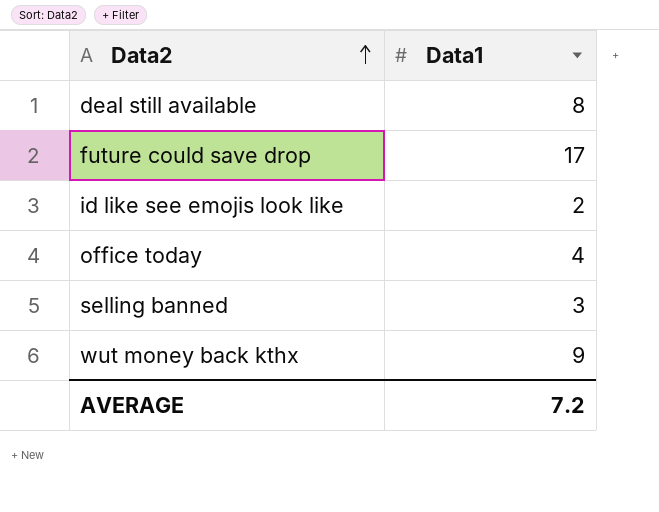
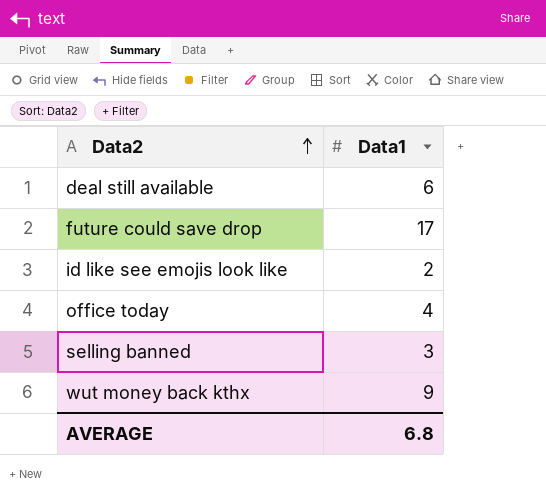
deal still available | Data1: 8 -> 6
AVERAGE | Data1: 7.2 -> 6.8

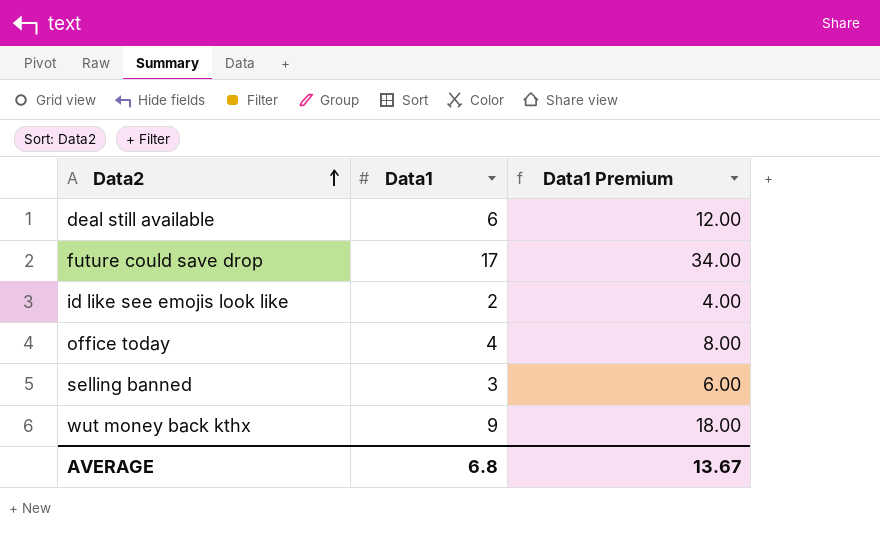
column Data1 Premium | formula: none -> [Data1] * 2

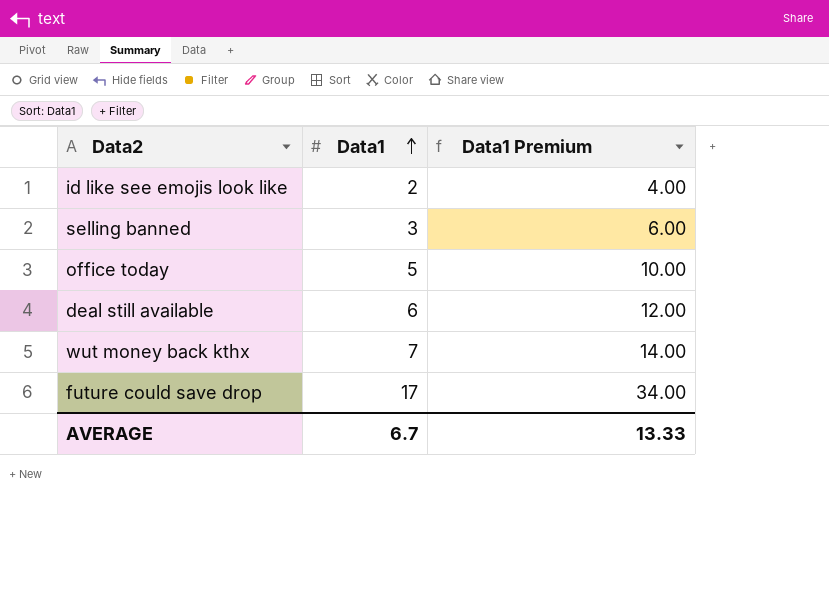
row order: Data2 ascending -> Data1 ascending
office today | Data1: 4 -> 5
office today | Data1 Premium: 8.00 -> 10.00
wut money back kthx | Data1: 9 -> 7
wut money back kthx | Data1 Premium: 18.00 -> 14.00
AVERAGE | Data1: 6.8 -> 6.7
AVERAGE | Data1 Premium: 13.67 -> 13.33

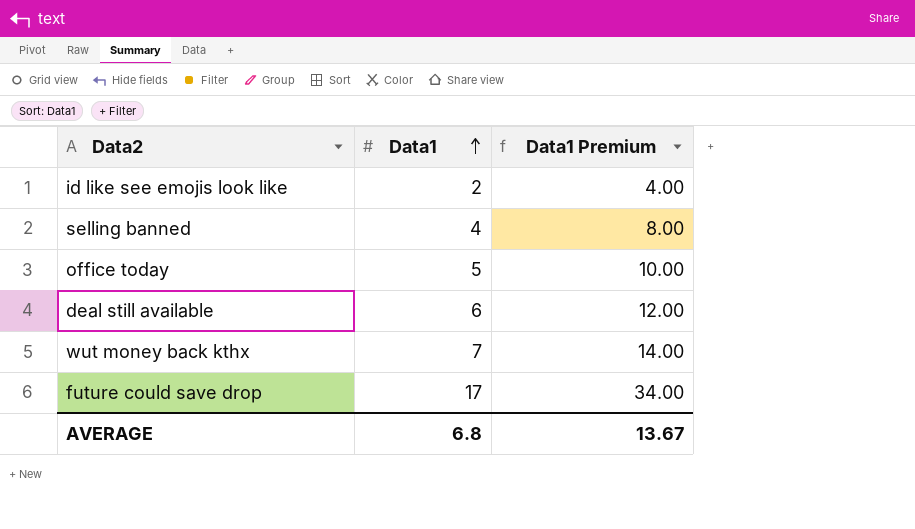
selling banned | Data1: 3 -> 4
selling banned | Data1 Premium: 6.00 -> 8.00
AVERAGE | Data1: 6.7 -> 6.8
AVERAGE | Data1 Premium: 13.33 -> 13.67

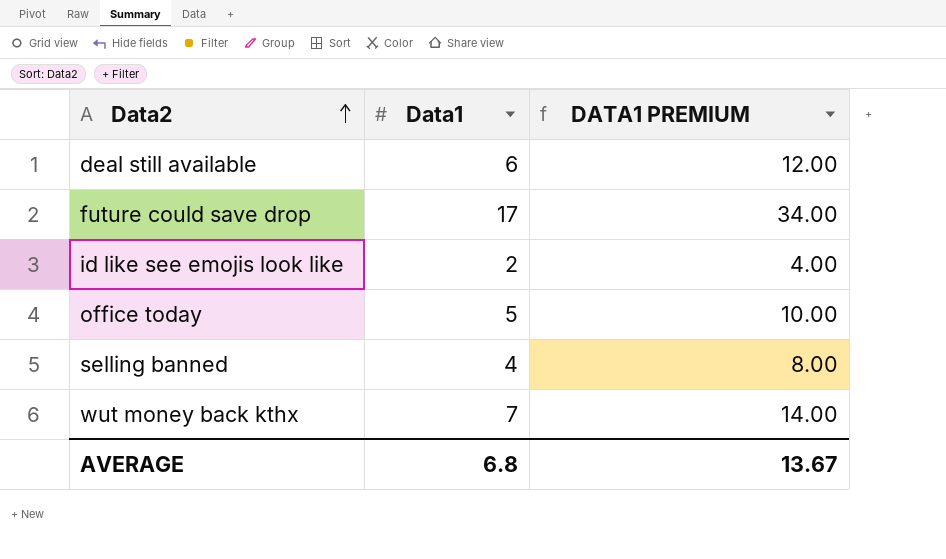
row order: Data1 ascending -> Data2 ascending
column name: Data1 Premium -> DATA1 PREMIUM

